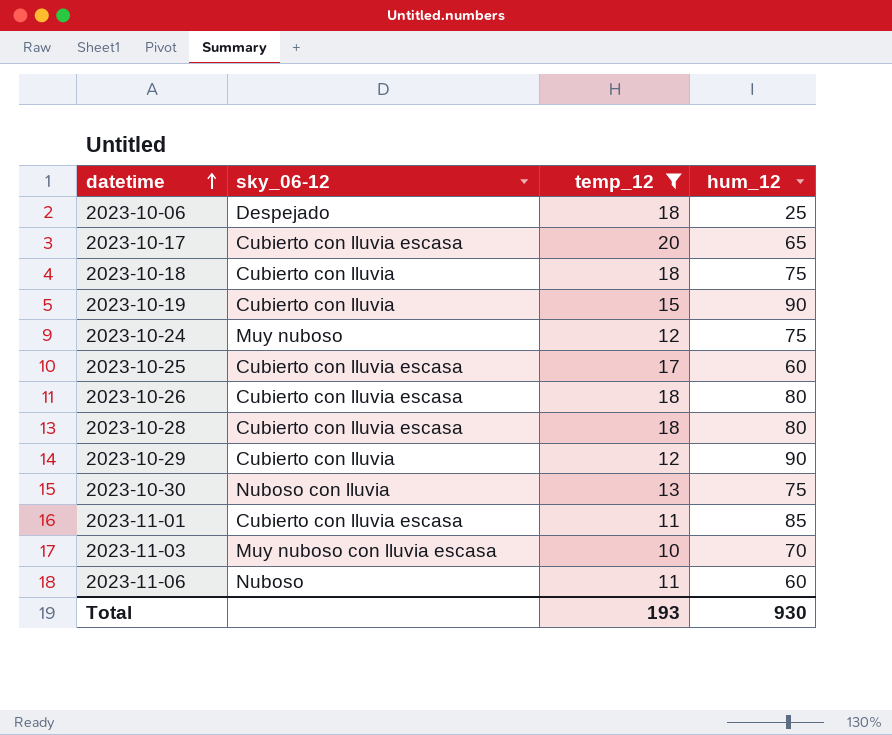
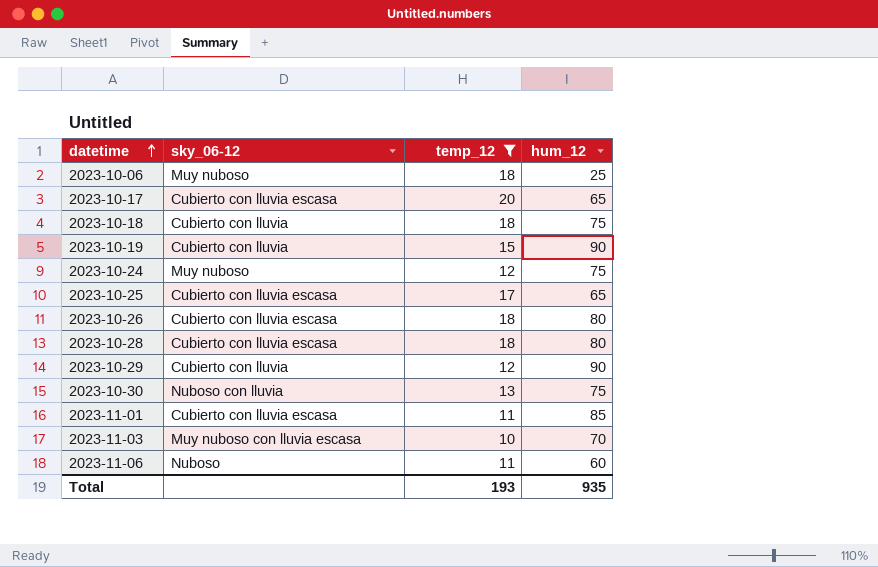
2023-10-06 | sky_06-12: Despejado -> Muy nuboso
2023-10-25 | hum_12: 60 -> 65
Total | hum_12: 930 -> 935

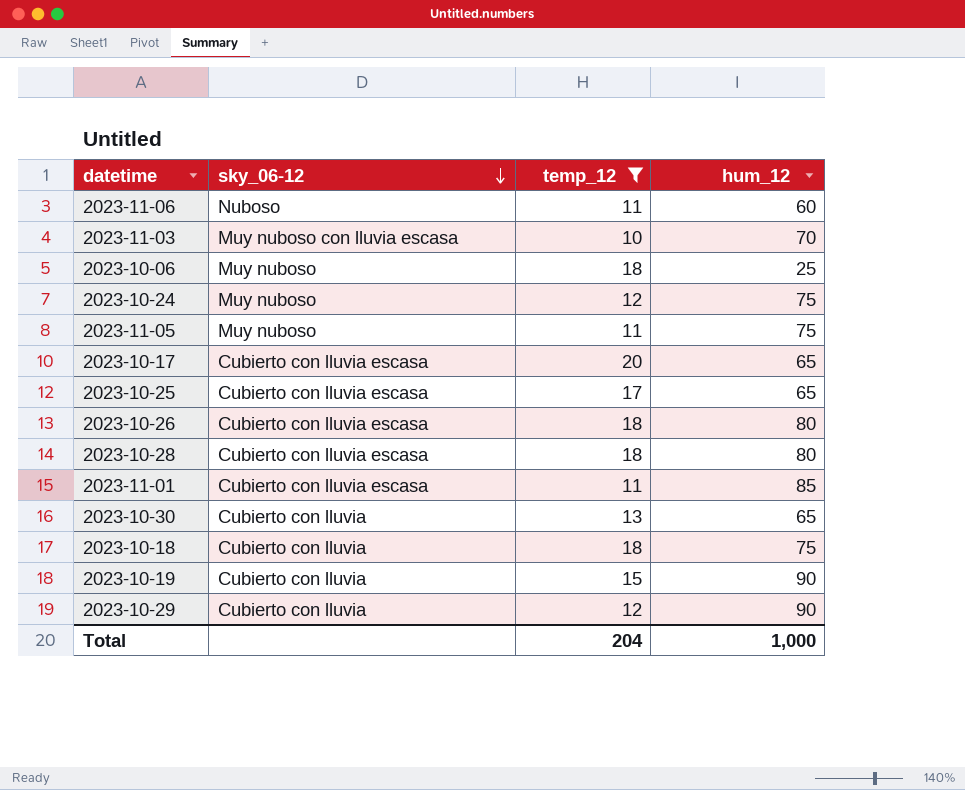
row order: datetime ascending -> sky_06-12 descending
row 2023-11-05: none -> Muy nuboso | 11 | 75
2023-10-30 | sky_06-12: Nuboso con lluvia -> Cubierto con lluvia
2023-10-30 | hum_12: 75 -> 65
Total | temp_12: 193 -> 204
Total | hum_12: 935 -> 1,000

